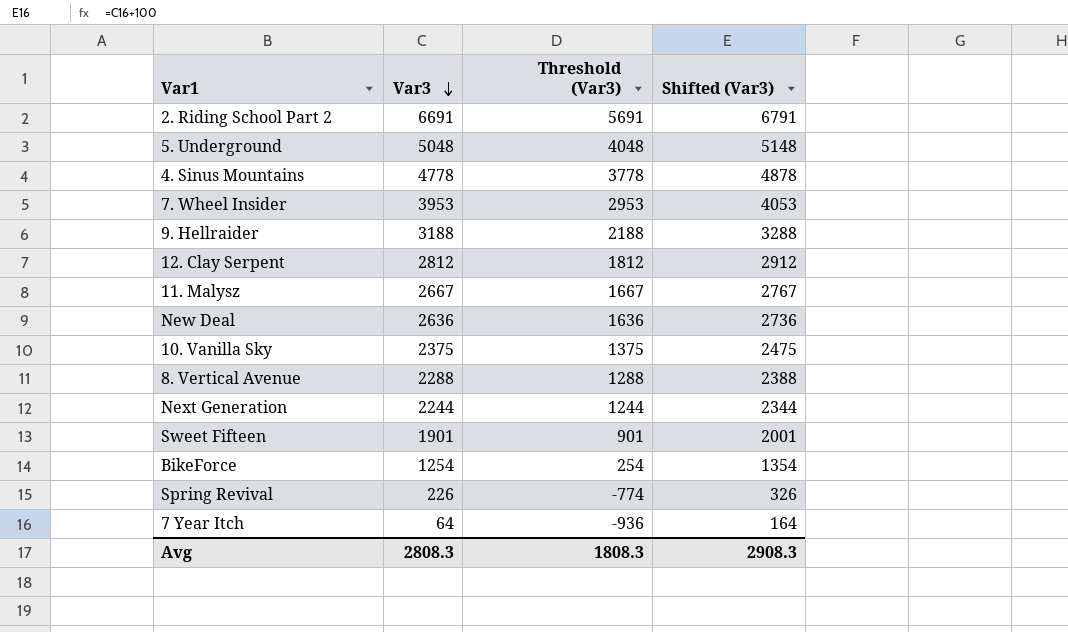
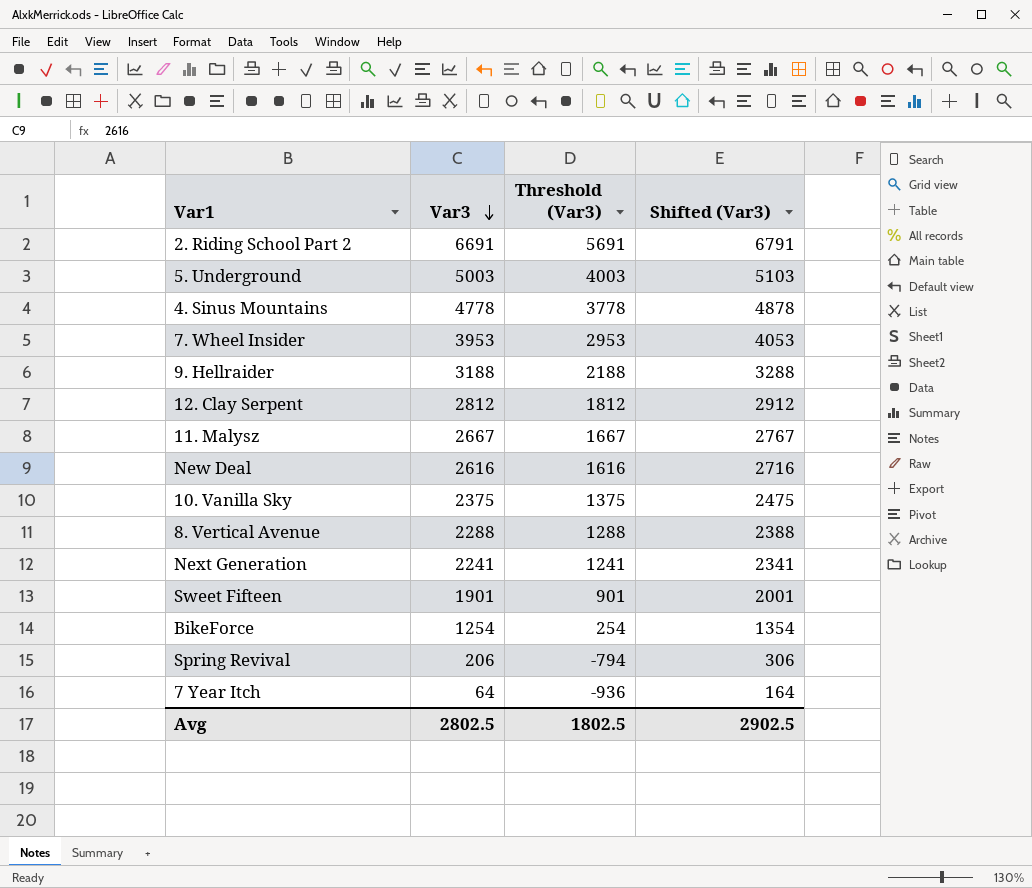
5. Underground | Var3: 5048 -> 5003
5. Underground | Threshold (Var3): 4048 -> 4003
5. Underground | Shifted (Var3): 5148 -> 5103
New Deal | Var3: 2636 -> 2616
New Deal | Threshold (Var3): 1636 -> 1616
New Deal | Shifted (Var3): 2736 -> 2716
Next Generation | Var3: 2244 -> 2241
Next Generation | Threshold (Var3): 1244 -> 1241
Next Generation | Shifted (Var3): 2344 -> 2341
Spring Revival | Var3: 226 -> 206
Spring Revival | Threshold (Var3): -774 -> -794
Spring Revival | Shifted (Var3): 326 -> 306
Avg | Var3: 2808.3 -> 2802.5
Avg | Threshold (Var3): 1808.3 -> 1802.5
Avg | Shifted (Var3): 2908.3 -> 2902.5

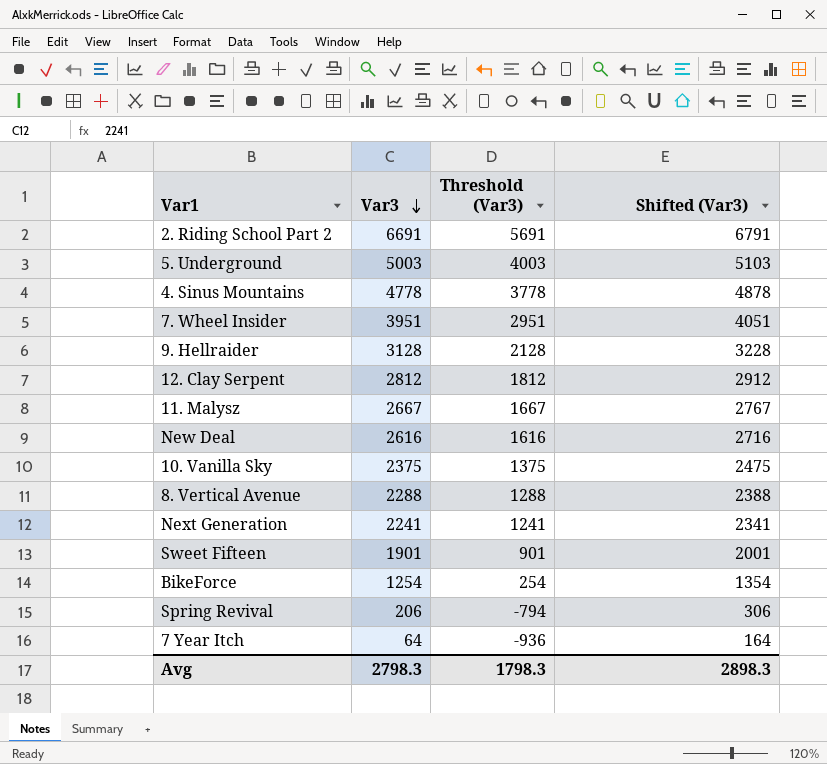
7. Wheel Insider | Var3: 3953 -> 3951
7. Wheel Insider | Threshold (Var3): 2953 -> 2951
7. Wheel Insider | Shifted (Var3): 4053 -> 4051
9. Hellraider | Var3: 3188 -> 3128
9. Hellraider | Threshold (Var3): 2188 -> 2128
9. Hellraider | Shifted (Var3): 3288 -> 3228
Avg | Var3: 2802.5 -> 2798.3
Avg | Threshold (Var3): 1802.5 -> 1798.3
Avg | Shifted (Var3): 2902.5 -> 2898.3

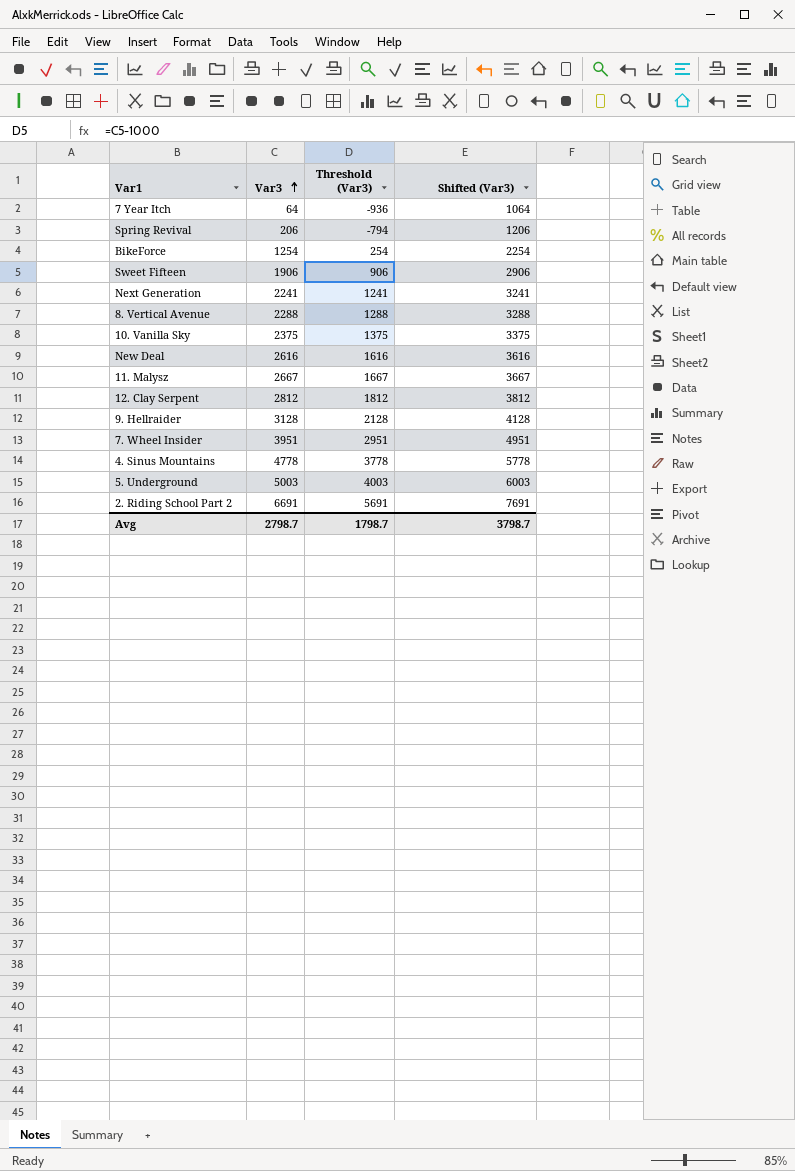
row order: Var3 descending -> Var3 ascending
column Shifted (Var3) | formula: [Var3] + 100 -> [Var3] + 1000
Sweet Fifteen | Var3: 1901 -> 1906
Sweet Fifteen | Threshold (Var3): 901 -> 906
Avg | Var3: 2798.3 -> 2798.7
Avg | Threshold (Var3): 1798.3 -> 1798.7
Avg | Shifted (Var3): 2898.3 -> 3798.7

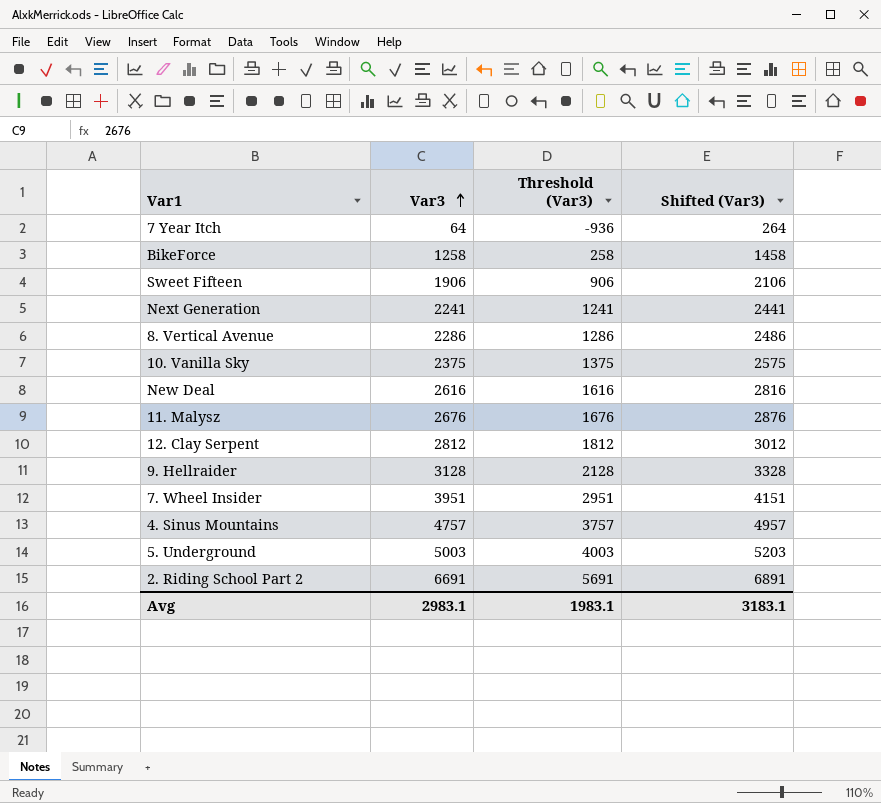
column Shifted (Var3) | formula: [Var3] + 1000 -> [Var3] + 200
row Spring Revival: 206 | -794 | 1206 -> none
BikeForce | Var3: 1254 -> 1258
BikeForce | Threshold (Var3): 254 -> 258
8. Vertical Avenue | Var3: 2288 -> 2286
8. Vertical Avenue | Threshold (Var3): 1288 -> 1286
11. Malysz | Var3: 2667 -> 2676
11. Malysz | Threshold (Var3): 1667 -> 1676
4. Sinus Mountains | Var3: 4778 -> 4757
4. Sinus Mountains | Threshold (Var3): 3778 -> 3757
Avg | Var3: 2798.7 -> 2983.1
Avg | Threshold (Var3): 1798.7 -> 1983.1
Avg | Shifted (Var3): 3798.7 -> 3183.1

